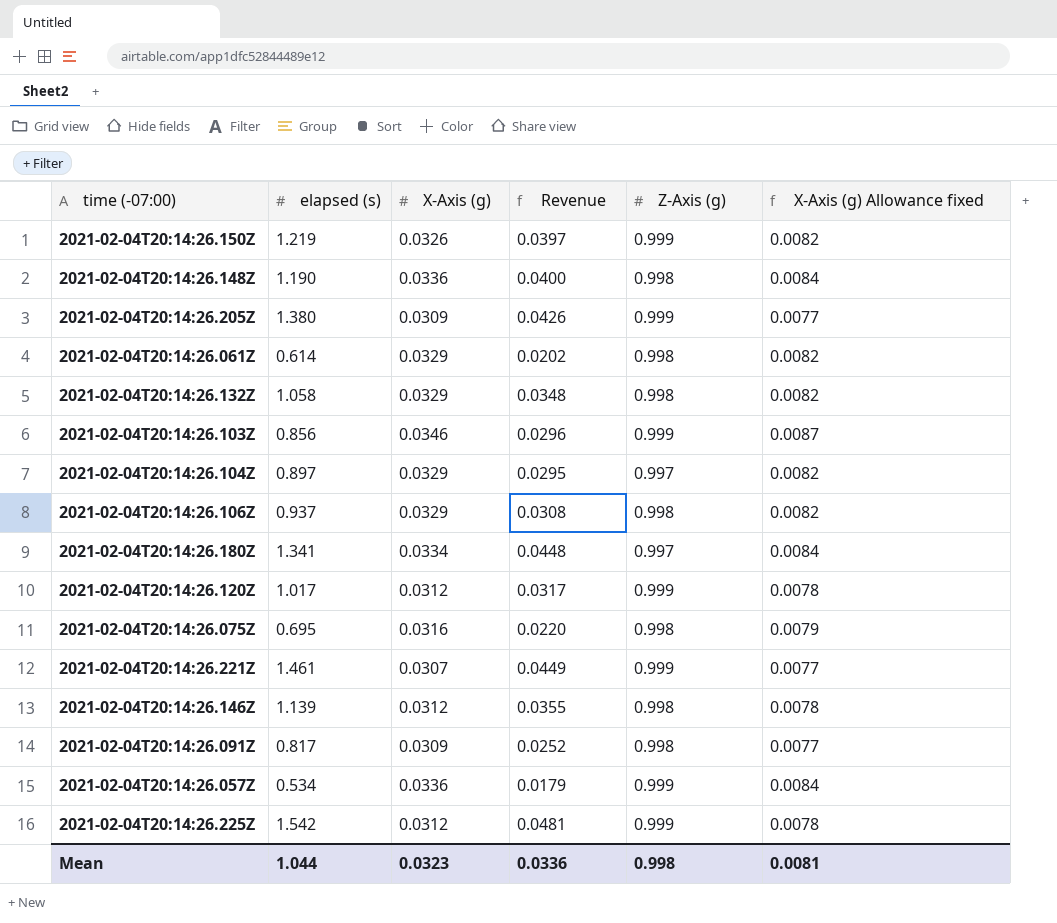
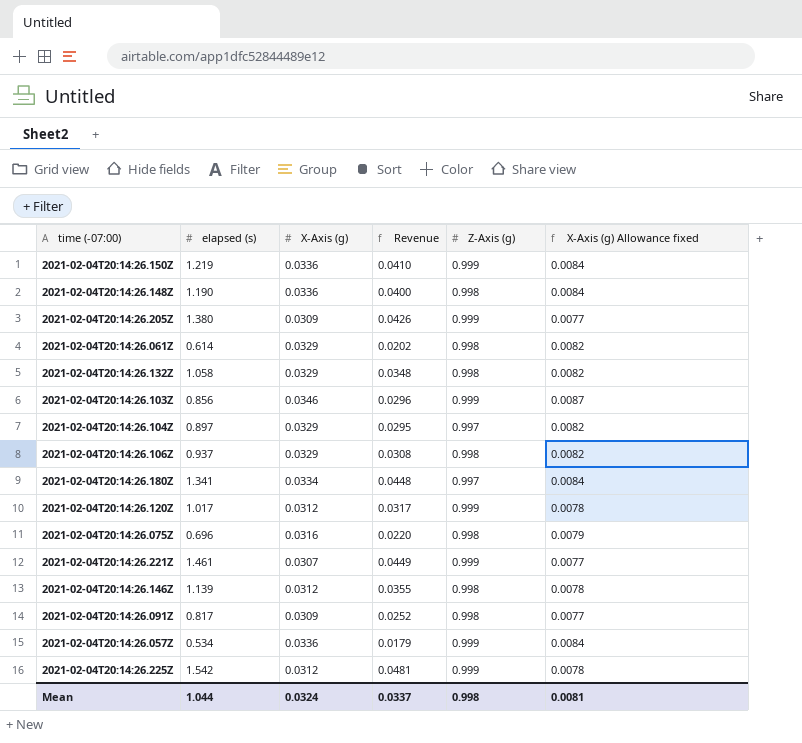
2021-02-04T20:14:26.150Z | X-Axis (g): 0.0326 -> 0.0336
2021-02-04T20:14:26.150Z | Revenue: 0.0397 -> 0.0410
2021-02-04T20:14:26.150Z | X-Axis (g) Allowance fixed: 0.0082 -> 0.0084
2021-02-04T20:14:26.075Z | elapsed (s): 0.695 -> 0.696
Mean | X-Axis (g): 0.0323 -> 0.0324
Mean | Revenue: 0.0336 -> 0.0337

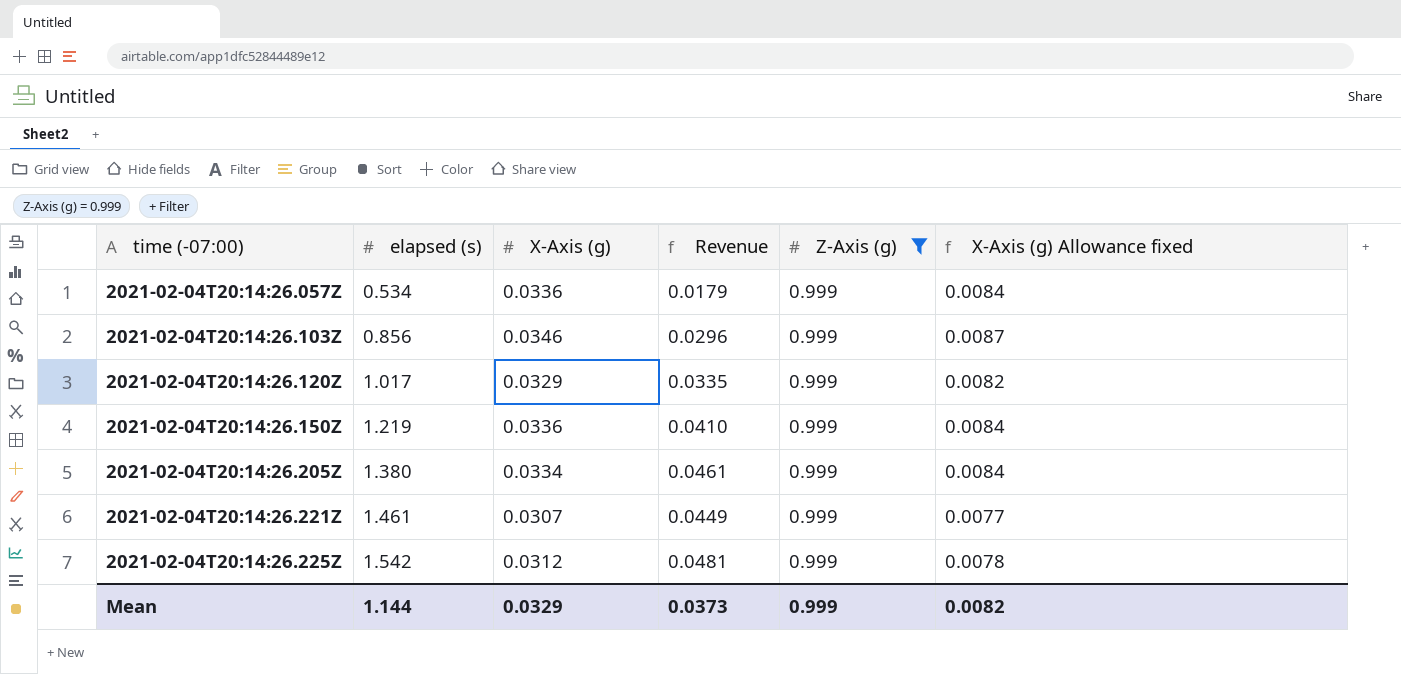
filter: none -> Z-Axis (g) = 0.999
row order: none -> time (-07:00) ascending
2021-02-04T20:14:26.120Z | X-Axis (g): 0.0312 -> 0.0329
2021-02-04T20:14:26.120Z | Revenue: 0.0317 -> 0.0335
2021-02-04T20:14:26.120Z | X-Axis (g) Allowance fixed: 0.0078 -> 0.0082
2021-02-04T20:14:26.205Z | X-Axis (g): 0.0309 -> 0.0334
2021-02-04T20:14:26.205Z | Revenue: 0.0426 -> 0.0461
2021-02-04T20:14:26.205Z | X-Axis (g) Allowance fixed: 0.0077 -> 0.0084
Mean | elapsed (s): 1.044 -> 1.144
Mean | X-Axis (g): 0.0324 -> 0.0329
Mean | Revenue: 0.0337 -> 0.0373
Mean | Z-Axis (g): 0.998 -> 0.999
Mean | X-Axis (g) Allowance fixed: 0.0081 -> 0.0082

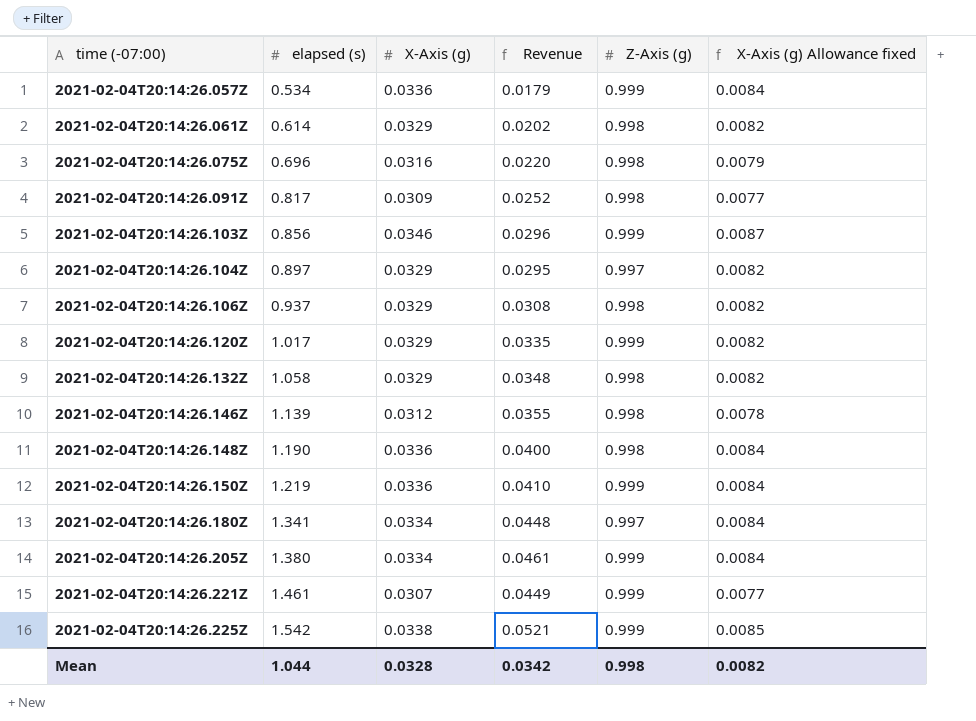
filter: Z-Axis (g) = 0.999 -> none
2021-02-04T20:14:26.225Z | X-Axis (g): 0.0312 -> 0.0338
2021-02-04T20:14:26.225Z | Revenue: 0.0481 -> 0.0521
2021-02-04T20:14:26.225Z | X-Axis (g) Allowance fixed: 0.0078 -> 0.0085
Mean | elapsed (s): 1.144 -> 1.044
Mean | X-Axis (g): 0.0329 -> 0.0328
Mean | Revenue: 0.0373 -> 0.0342
Mean | Z-Axis (g): 0.999 -> 0.998

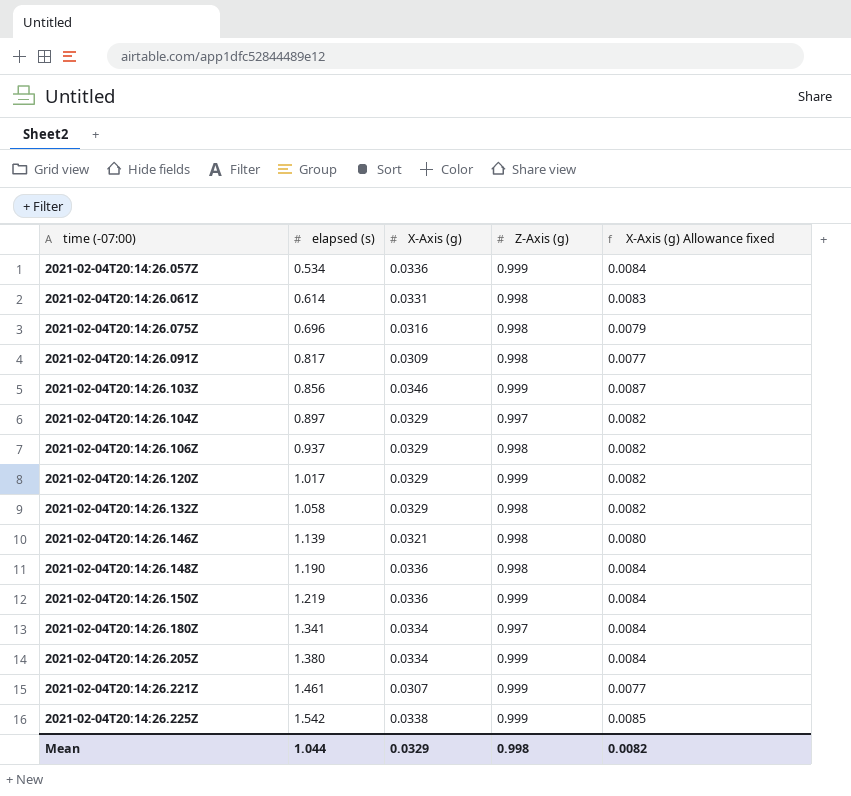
column Revenue | formula: [elapsed (s)] * [X-Axis (g)] -> none
2021-02-04T20:14:26.061Z | X-Axis (g): 0.0329 -> 0.0331
2021-02-04T20:14:26.061Z | X-Axis (g) Allowance fixed: 0.0082 -> 0.0083
2021-02-04T20:14:26.146Z | X-Axis (g): 0.0312 -> 0.0321
2021-02-04T20:14:26.146Z | X-Axis (g) Allowance fixed: 0.0078 -> 0.0080
Mean | X-Axis (g): 0.0328 -> 0.0329

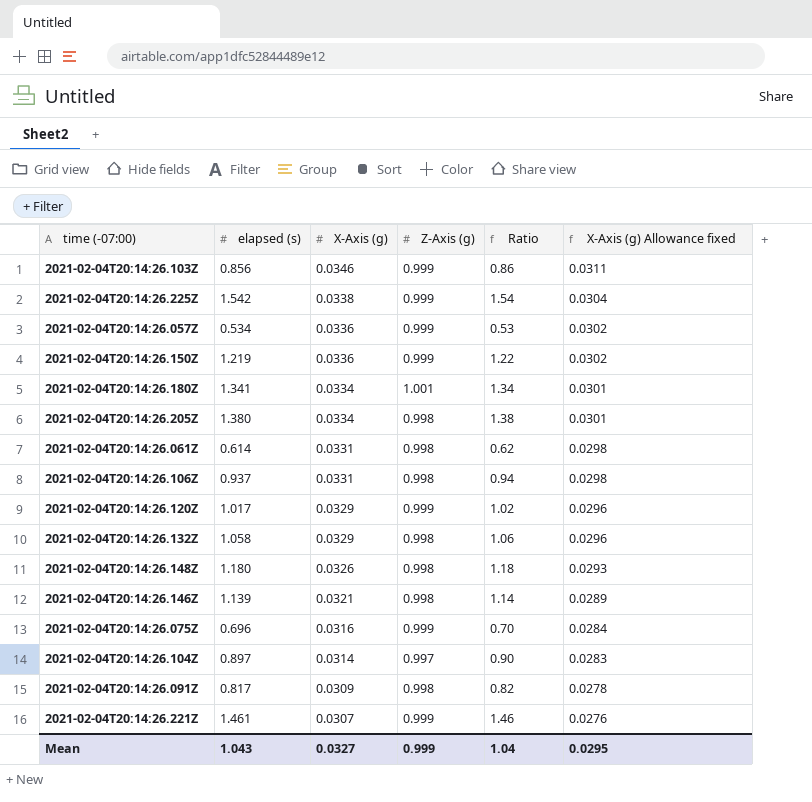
row order: time (-07:00) ascending -> X-Axis (g) descending
column Ratio | formula: none -> [elapsed (s)] / [Z-Axis (g)]
column X-Axis (g) Allowance fixed | formula: [X-Axis (g)] * 0.25 -> [X-Axis (g)] * 0.9
2021-02-04T20:14:26.180Z | Z-Axis (g): 0.997 -> 1.001
2021-02-04T20:14:26.205Z | Z-Axis (g): 0.999 -> 0.998
2021-02-04T20:14:26.106Z | X-Axis (g): 0.0329 -> 0.0331
2021-02-04T20:14:26.148Z | elapsed (s): 1.190 -> 1.180
2021-02-04T20:14:26.148Z | X-Axis (g): 0.0336 -> 0.0326
2021-02-04T20:14:26.075Z | Z-Axis (g): 0.998 -> 0.999
2021-02-04T20:14:26.104Z | X-Axis (g): 0.0329 -> 0.0314
Mean | elapsed (s): 1.044 -> 1.043
Mean | X-Axis (g): 0.0329 -> 0.0327
Mean | Z-Axis (g): 0.998 -> 0.999
Mean | X-Axis (g) Allowance fixed: 0.0082 -> 0.0295

